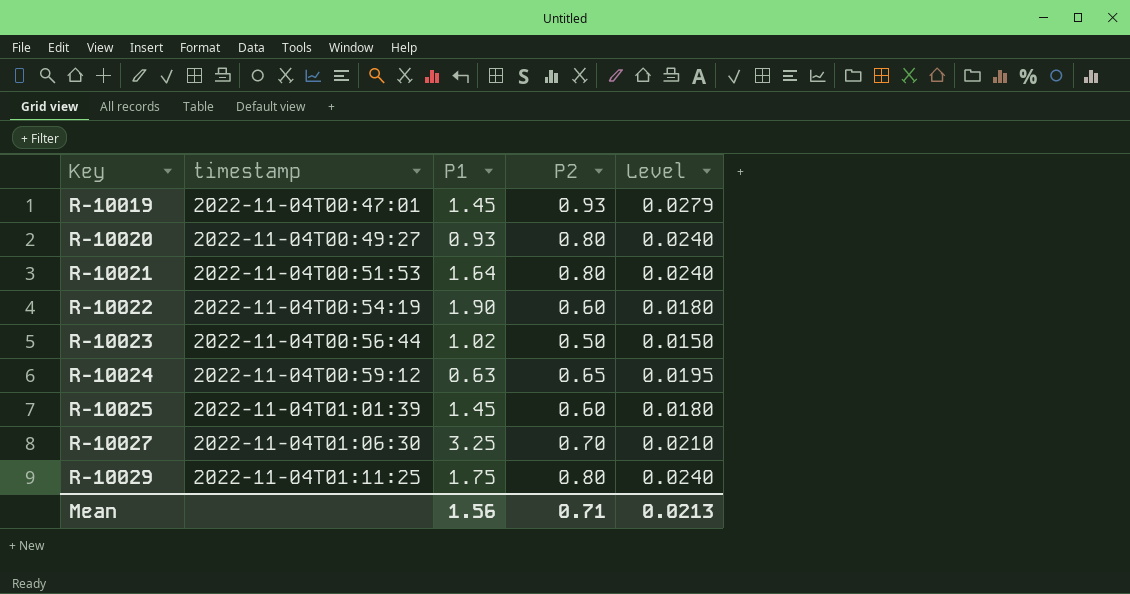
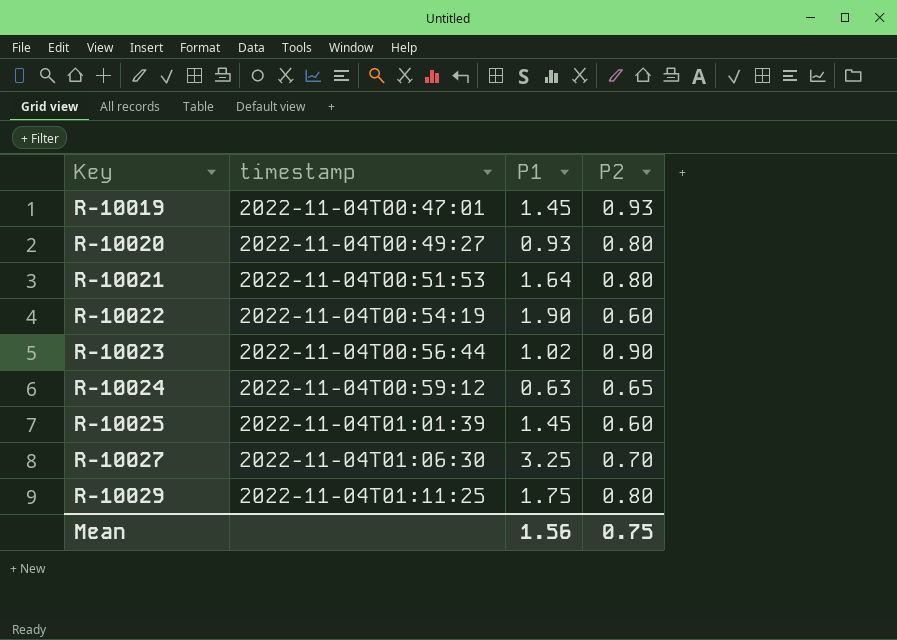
column Level | formula: [P2] * 0.03 -> none
R-10023 | P2: 0.50 -> 0.90
Mean | P2: 0.71 -> 0.75

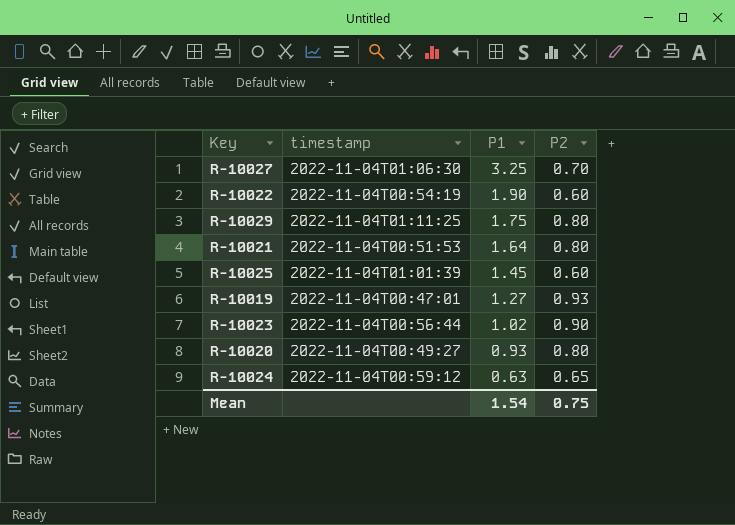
row order: Key ascending -> P1 descending
R-10019 | P1: 1.45 -> 1.27
Mean | P1: 1.56 -> 1.54

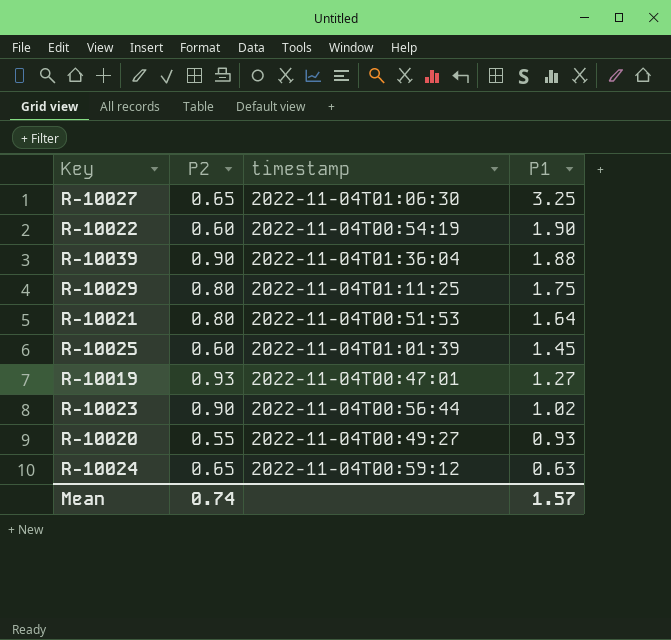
column P2 | position: 4 -> 2
R-10027 | P2: 0.70 -> 0.65
row R-10039: none -> 0.90 | 2022-11-04T01:36:04 | 1.88
R-10020 | P2: 0.80 -> 0.55
Mean | P2: 0.75 -> 0.74
Mean | P1: 1.54 -> 1.57

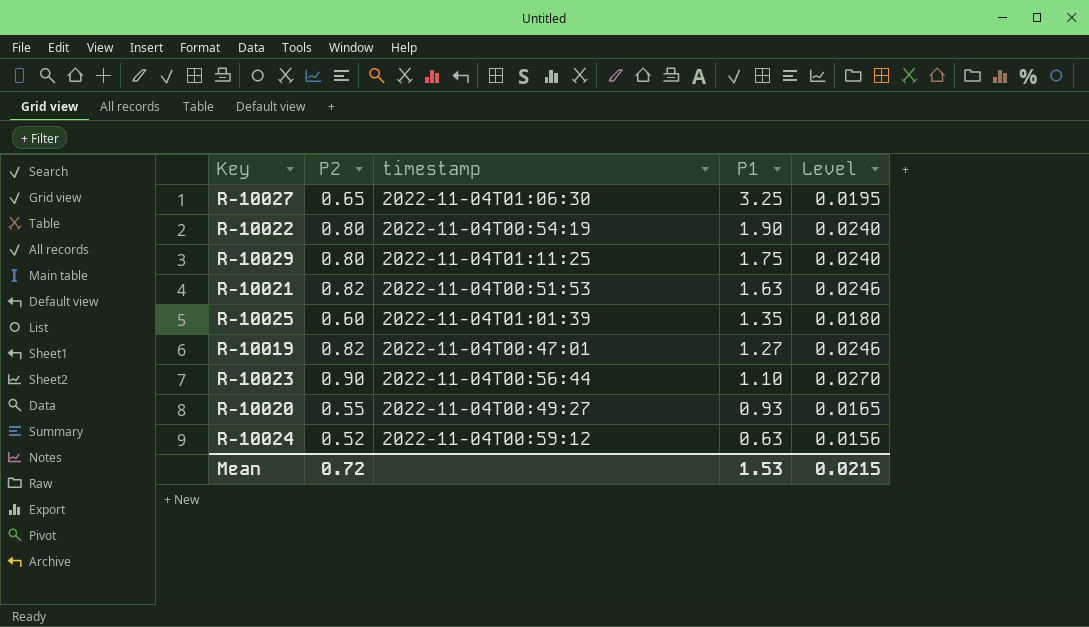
column Level | formula: none -> [P2] * 0.03
row R-10039: 0.90 | 2022-11-04T01:36:04 | 1.88 -> none
R-10022 | P2: 0.60 -> 0.80
R-10021 | P2: 0.80 -> 0.82
R-10021 | P1: 1.64 -> 1.63
R-10025 | P1: 1.45 -> 1.35
R-10019 | P2: 0.93 -> 0.82
R-10023 | P1: 1.02 -> 1.10
R-10024 | P2: 0.65 -> 0.52
Mean | P2: 0.74 -> 0.72
Mean | P1: 1.57 -> 1.53

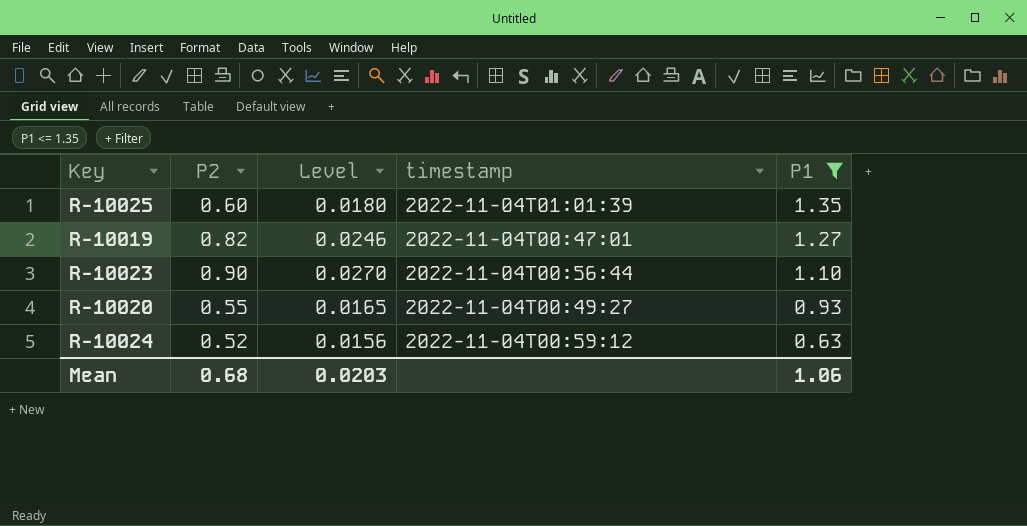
filter: none -> P1 <= 1.35
column Level | position: 5 -> 3
Mean | P2: 0.72 -> 0.68
Mean | Level: 0.0215 -> 0.0203
Mean | P1: 1.53 -> 1.06

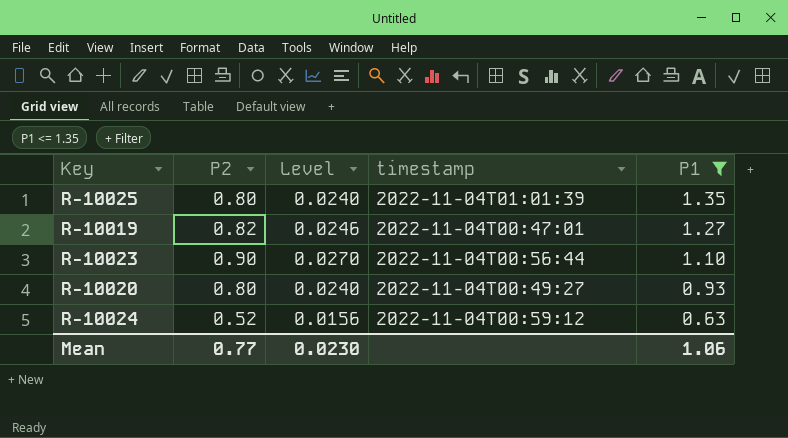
R-10025 | P2: 0.60 -> 0.80
R-10025 | Level: 0.0180 -> 0.0240
R-10020 | P2: 0.55 -> 0.80
R-10020 | Level: 0.0165 -> 0.0240
Mean | P2: 0.68 -> 0.77
Mean | Level: 0.0203 -> 0.0230

